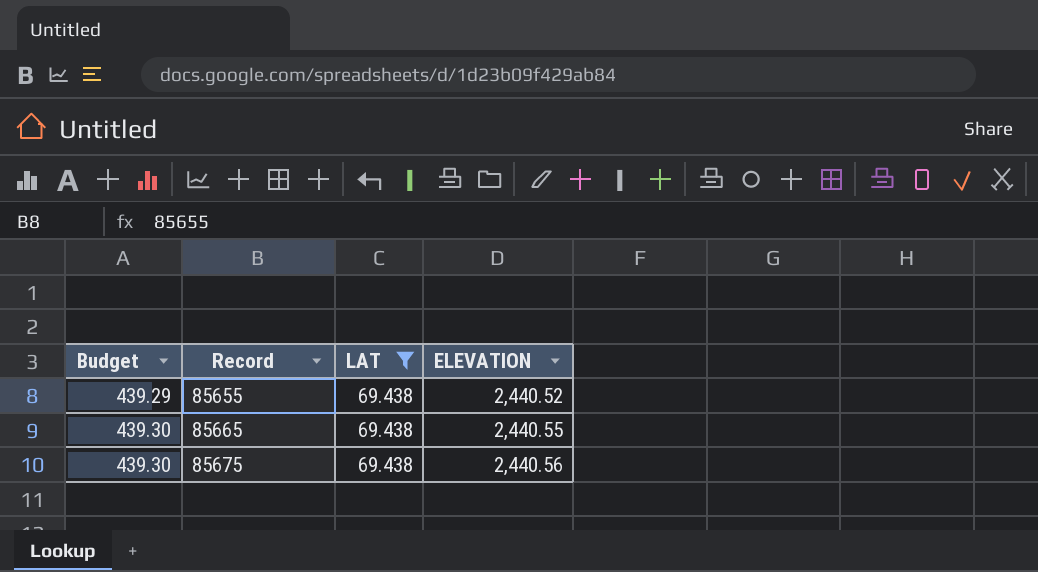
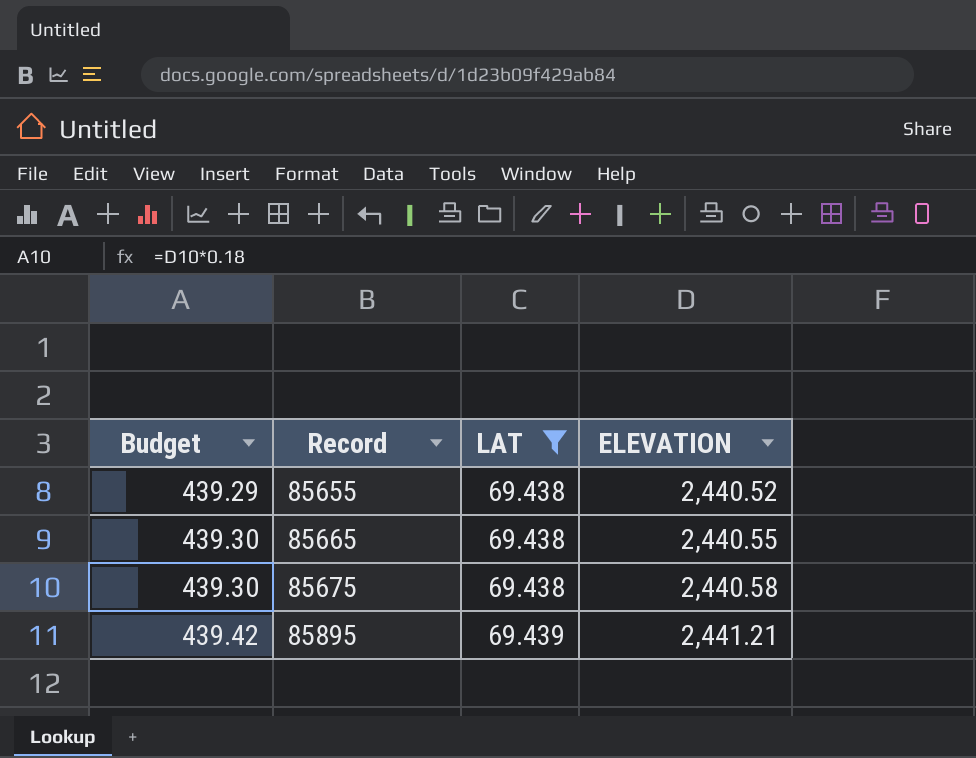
85675 | ELEVATION: 2,440.56 -> 2,440.58
row 85895: none -> 439.42 | 69.439 | 2,441.21

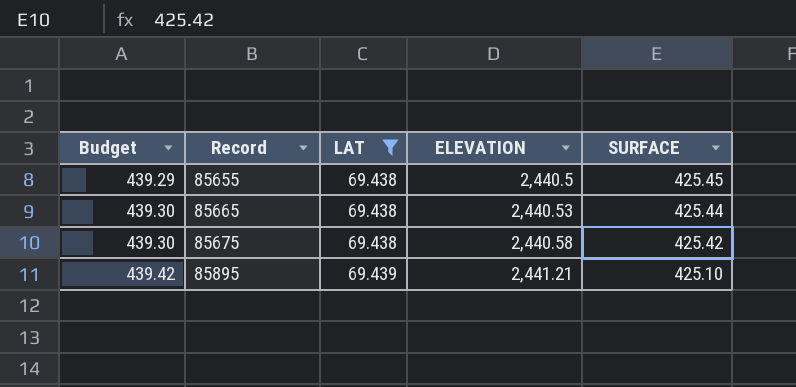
column SURFACE | position: none -> 5
85655 | ELEVATION: 2,440.52 -> 2,440.5
85665 | ELEVATION: 2,440.55 -> 2,440.53

